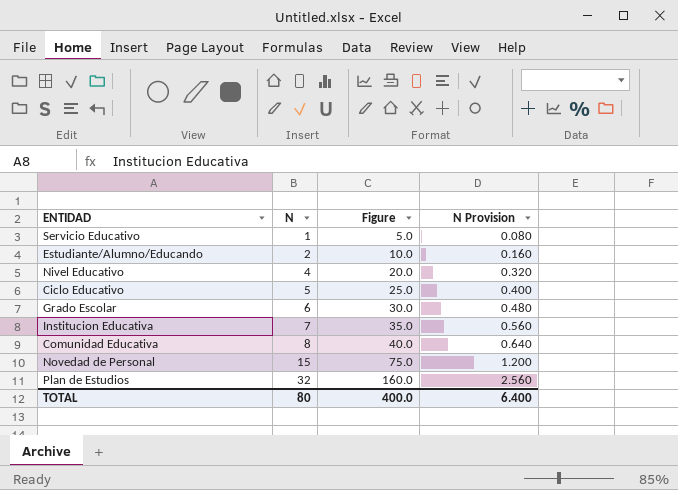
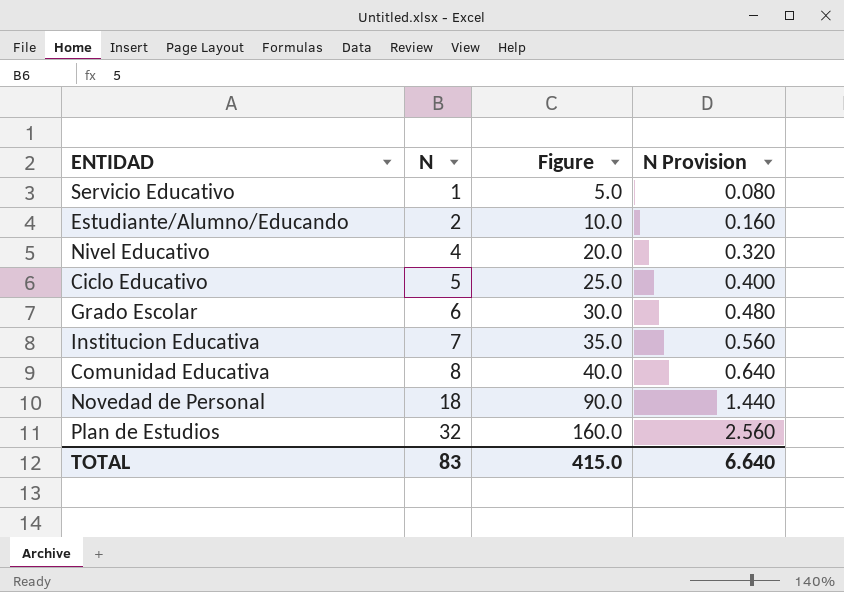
Novedad de Personal | N: 15 -> 18
Novedad de Personal | Figure: 75.0 -> 90.0
Novedad de Personal | N Provision: 1.200 -> 1.440
TOTAL | N: 80 -> 83
TOTAL | Figure: 400.0 -> 415.0
TOTAL | N Provision: 6.400 -> 6.640

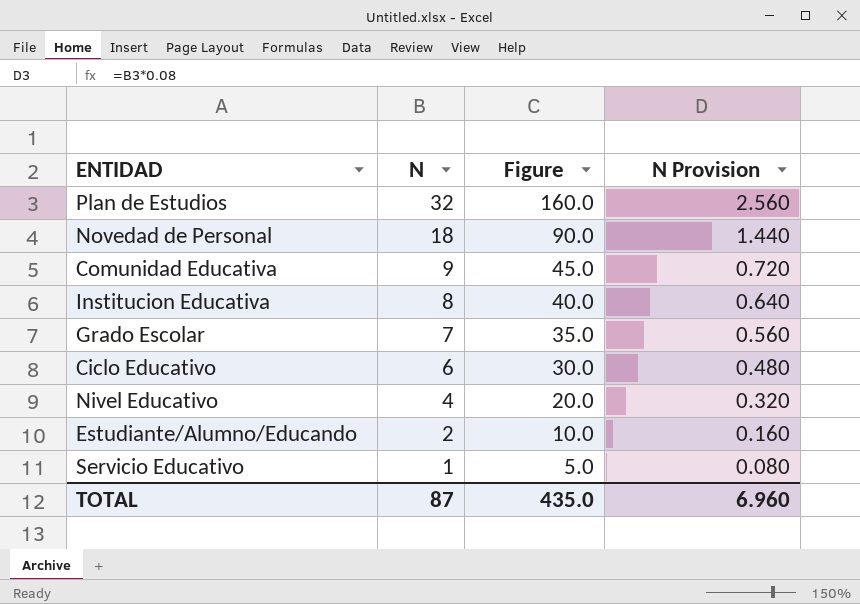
row order: N ascending -> N descending
Comunidad Educativa | N: 8 -> 9
Comunidad Educativa | Figure: 40.0 -> 45.0
Comunidad Educativa | N Provision: 0.640 -> 0.720
Institucion Educativa | N: 7 -> 8
Institucion Educativa | Figure: 35.0 -> 40.0
Institucion Educativa | N Provision: 0.560 -> 0.640
Grado Escolar | N: 6 -> 7
Grado Escolar | Figure: 30.0 -> 35.0
Grado Escolar | N Provision: 0.480 -> 0.560
Ciclo Educativo | N: 5 -> 6
Ciclo Educativo | Figure: 25.0 -> 30.0
Ciclo Educativo | N Provision: 0.400 -> 0.480
TOTAL | N: 83 -> 87
TOTAL | Figure: 415.0 -> 435.0
TOTAL | N Provision: 6.640 -> 6.960

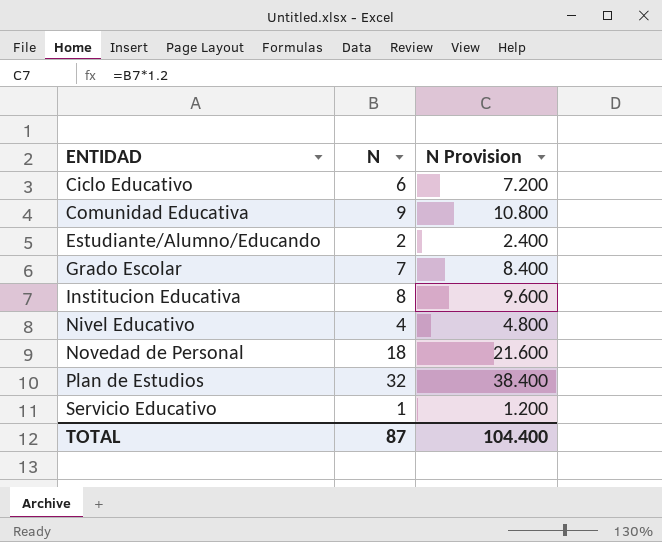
row order: N descending -> ENTIDAD ascending
column Figure | formula: [N] * 5 -> none
column N Provision | formula: [N] * 0.08 -> [N] * 1.2
TOTAL | N Provision: 6.960 -> 104.400

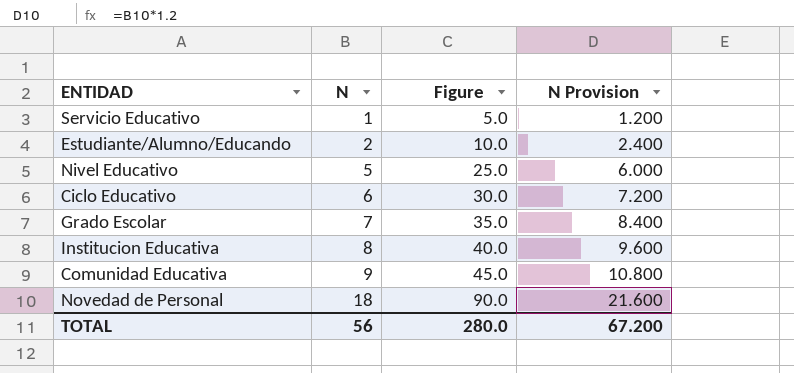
row order: ENTIDAD ascending -> N ascending
column Figure | formula: none -> [N] * 5
row Plan de Estudios: 32 | 38.400 -> none
Nivel Educativo | N: 4 -> 5
Nivel Educativo | N Provision: 4.800 -> 6.000
TOTAL | N: 87 -> 56
TOTAL | N Provision: 104.400 -> 67.200

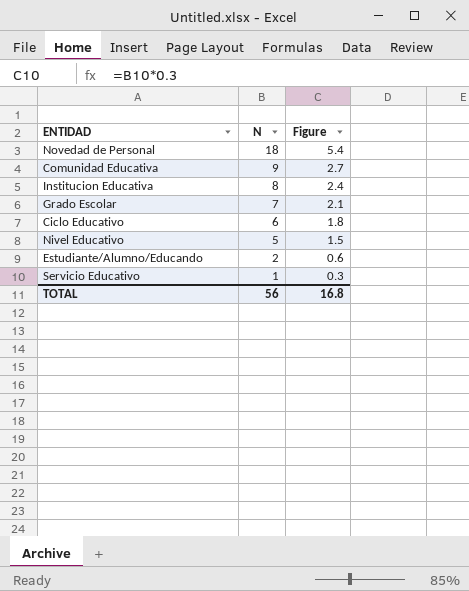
row order: N ascending -> N descending
column N Provision | formula: [N] * 1.2 -> none
column Figure | formula: [N] * 5 -> [N] * 0.3
TOTAL | Figure: 280.0 -> 16.8

